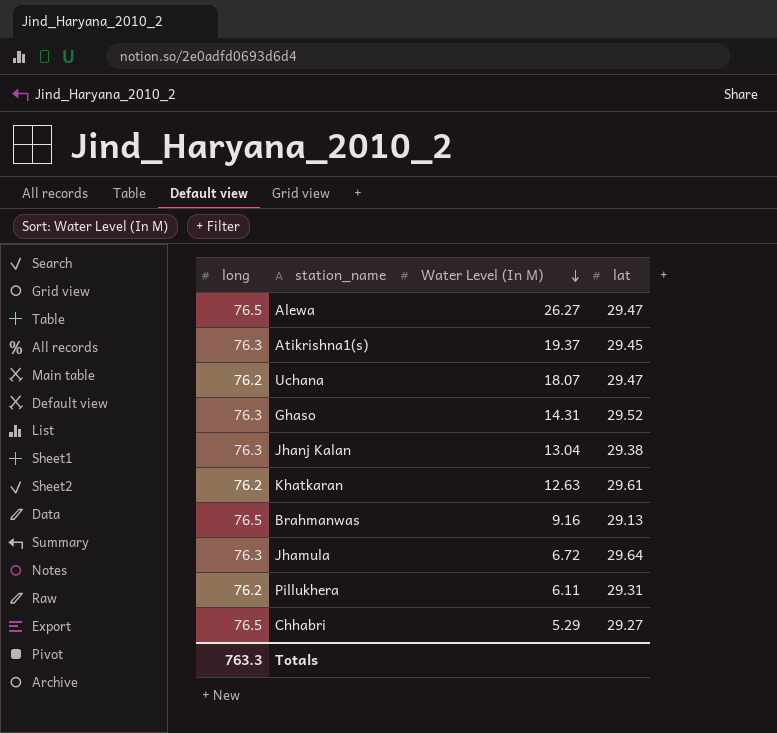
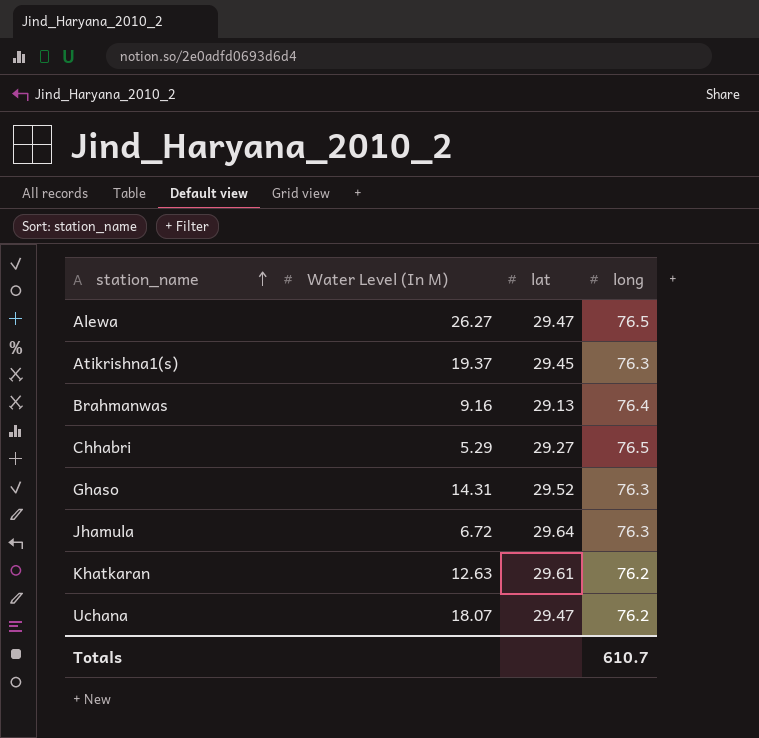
row order: Water Level (In M) descending -> station_name ascending
column long | position: 1 -> 4
row Jhanj Kalan: 76.3 | 13.04 | 29.38 -> none
row Pillukhera: 76.2 | 6.11 | 29.31 -> none
Brahmanwas | long: 76.5 -> 76.4
Totals | long: 763.3 -> 610.7

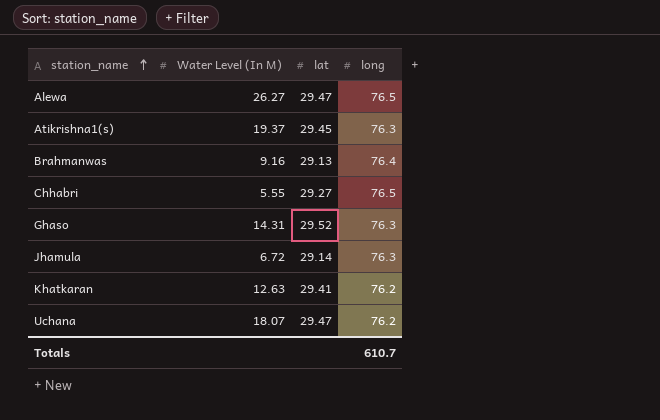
Chhabri | Water Level (In M): 5.29 -> 5.55
Jhamula | lat: 29.64 -> 29.14
Khatkaran | lat: 29.61 -> 29.41

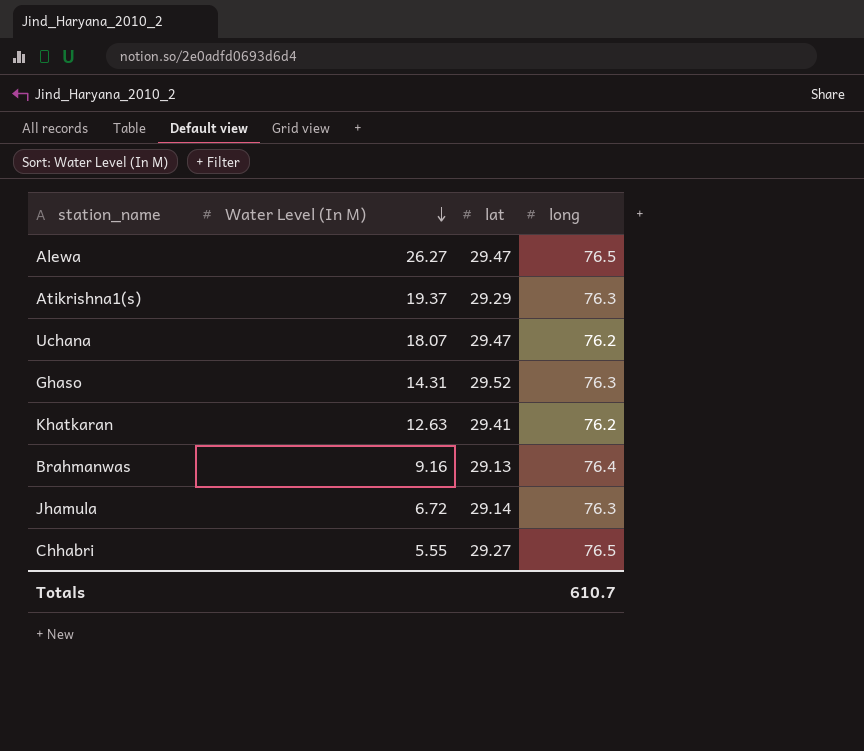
row order: station_name ascending -> Water Level (In M) descending
Atikrishna1(s) | lat: 29.45 -> 29.29

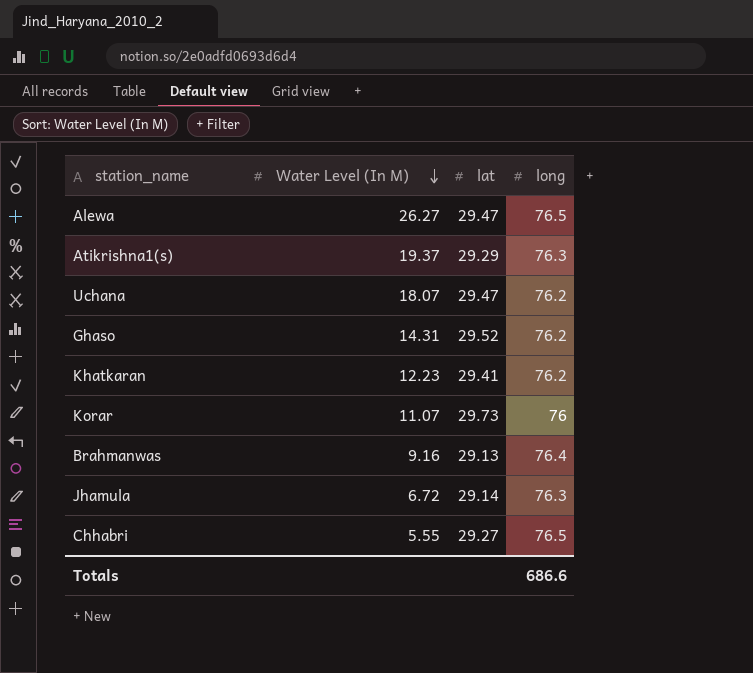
Ghaso | long: 76.3 -> 76.2
Khatkaran | Water Level (In M): 12.63 -> 12.23
row Korar: none -> 11.07 | 29.73 | 76
Totals | long: 610.7 -> 686.6

